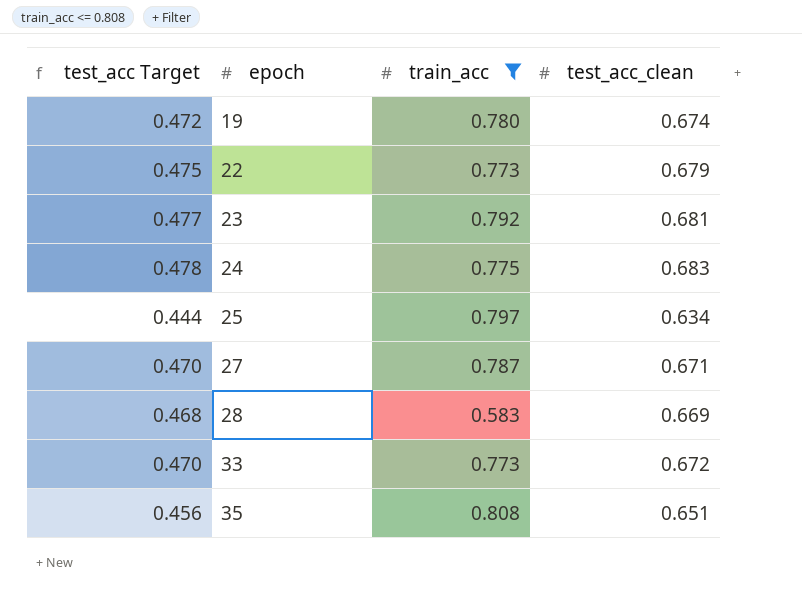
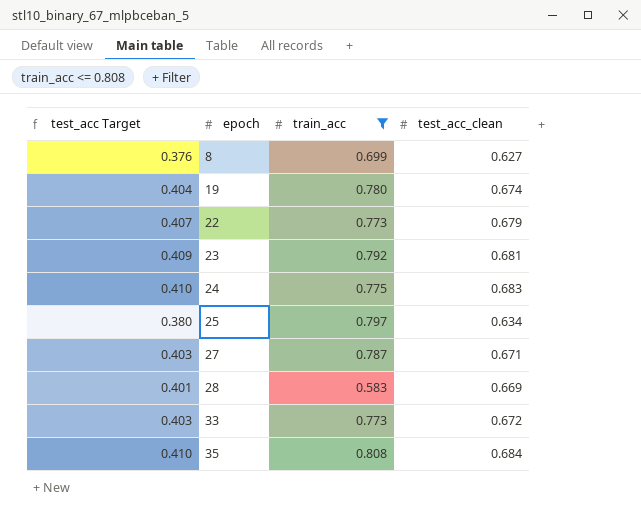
column test_acc Target | formula: [test_acc_clean] * 0.7 -> [test_acc_clean] * 0.6
row 8: none -> 0.376 | 0.699 | 0.627
35 | test_acc_clean: 0.651 -> 0.684

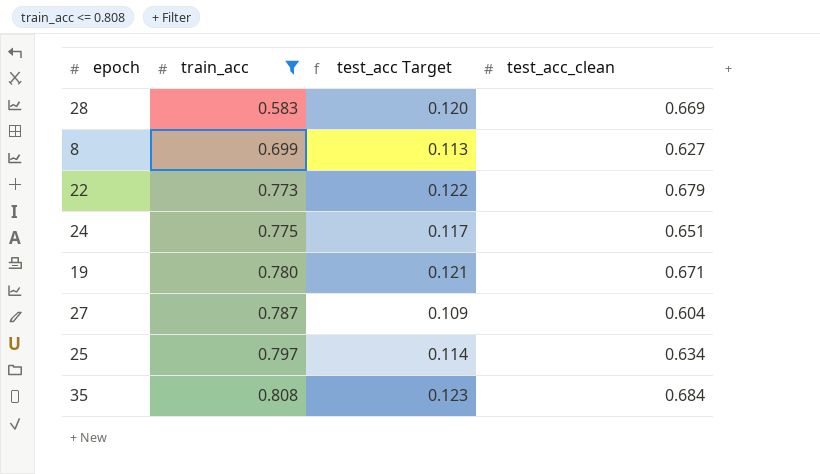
row order: epoch ascending -> train_acc ascending
column test_acc Target | formula: [test_acc_clean] * 0.6 -> [test_acc_clean] * 0.18
column test_acc Target | position: 1 -> 3
row 23: 0.409 | 0.792 | 0.681 -> none
row 33: 0.403 | 0.773 | 0.672 -> none
24 | test_acc_clean: 0.683 -> 0.651
19 | test_acc_clean: 0.674 -> 0.671
27 | test_acc_clean: 0.671 -> 0.604

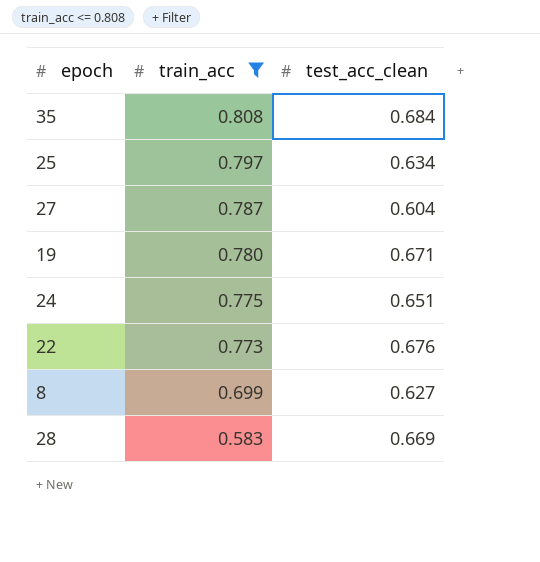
row order: train_acc ascending -> train_acc descending
column test_acc Target | formula: [test_acc_clean] * 0.18 -> none
22 | test_acc_clean: 0.679 -> 0.676

